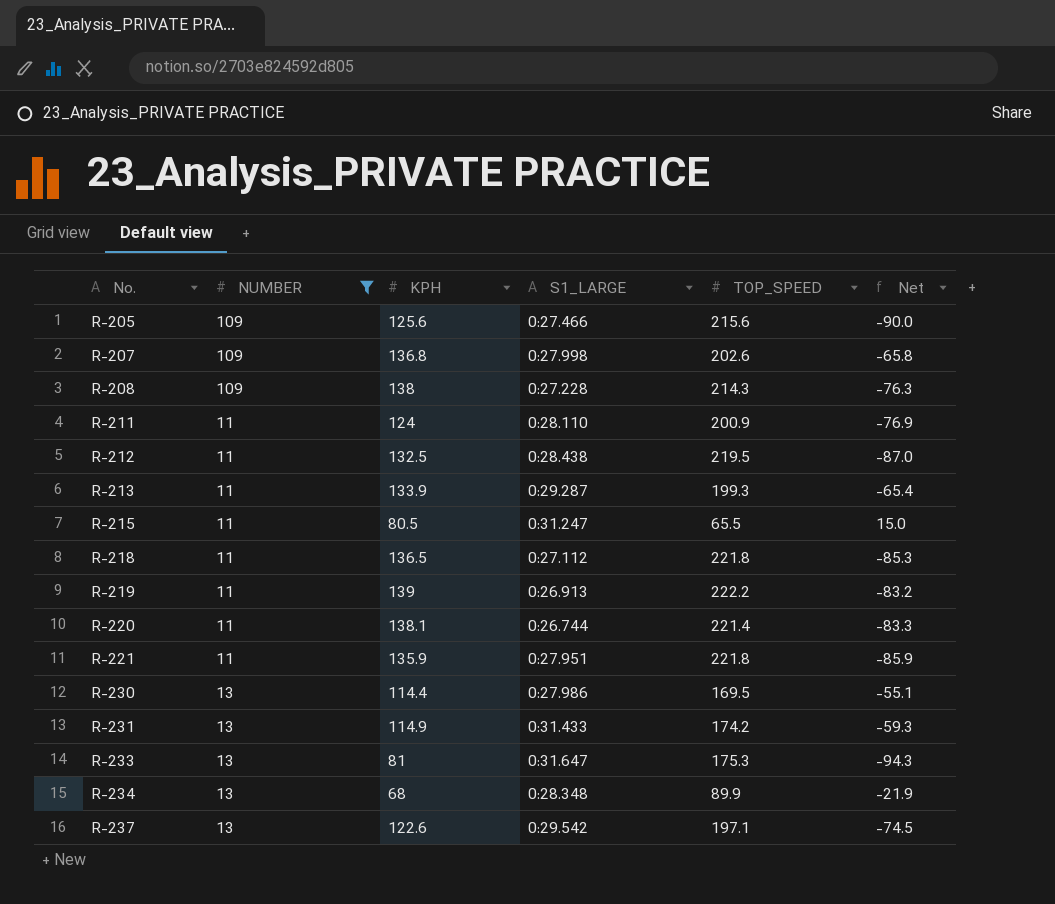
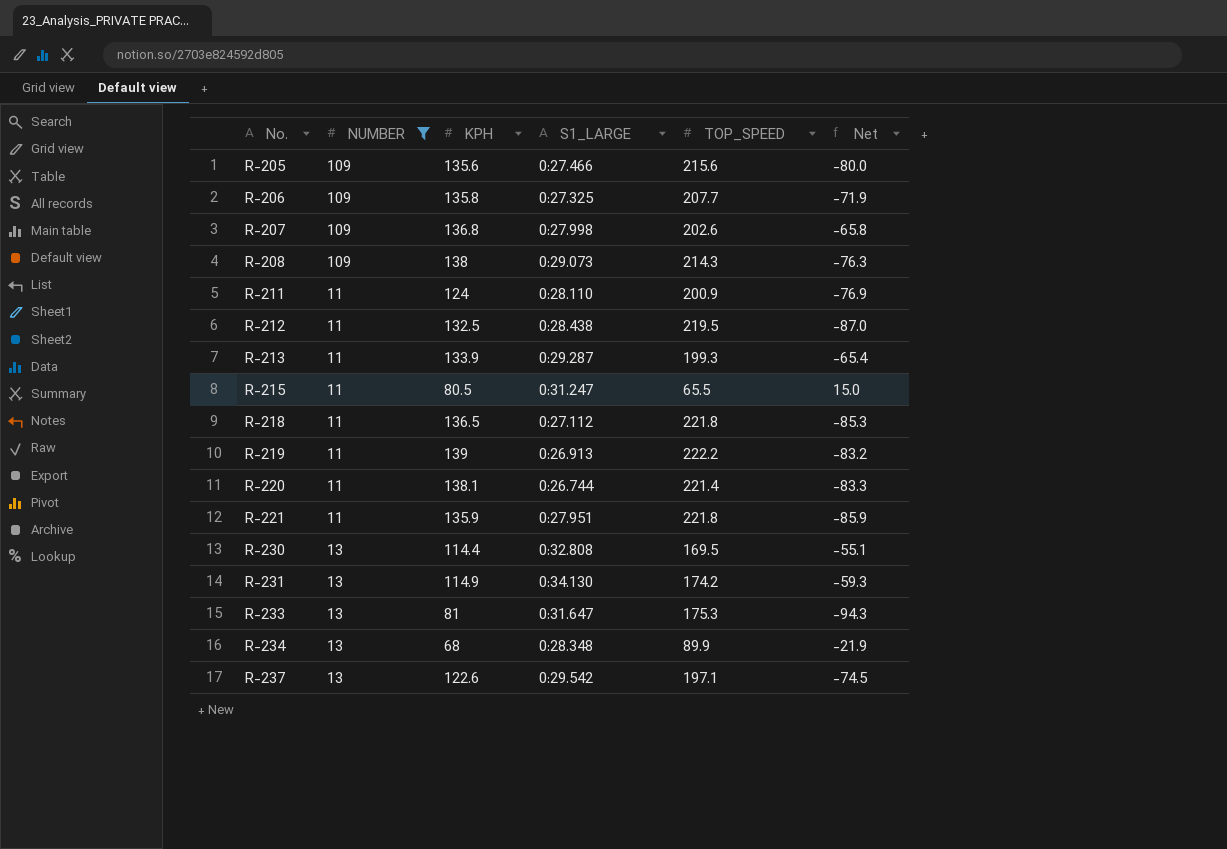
R-205 | KPH: 125.6 -> 135.6
R-205 | Net: -90.0 -> -80.0
row R-206: none -> 109 | 135.8 | 0:27.325 | 207.7 | -71.9
R-208 | S1_LARGE: 0:27.228 -> 0:29.073
R-230 | S1_LARGE: 0:27.986 -> 0:32.808
R-231 | S1_LARGE: 0:31.433 -> 0:34.130

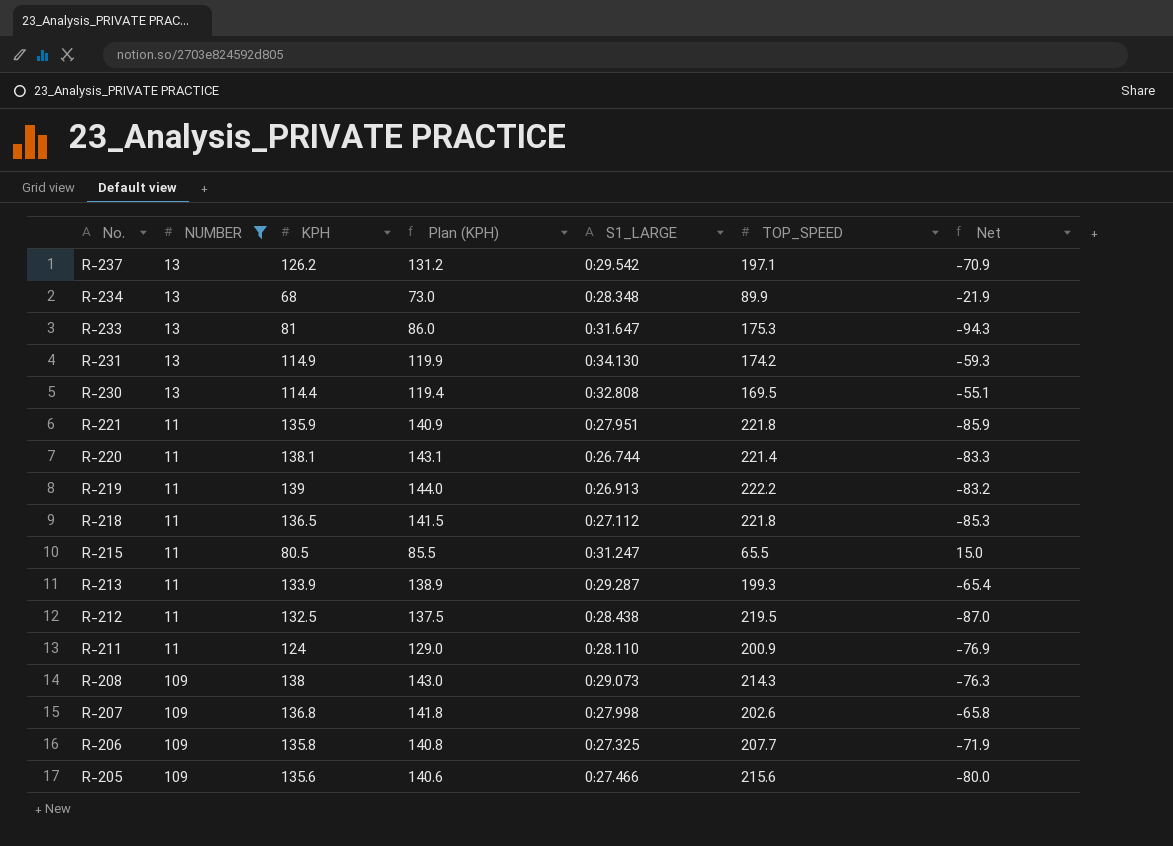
row order: No. ascending -> No. descending
column Plan (KPH) | formula: none -> [KPH] + 5
R-237 | KPH: 122.6 -> 126.2
R-237 | Net: -74.5 -> -70.9

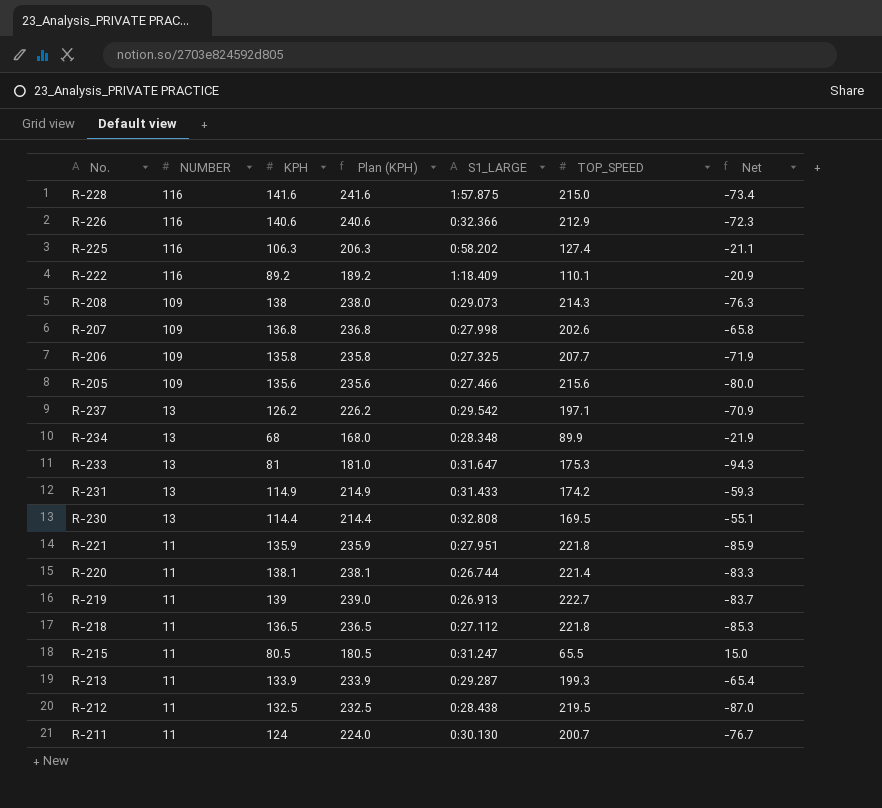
filter: NUMBER != 116 -> none
row order: No. descending -> NUMBER descending
column Plan (KPH) | formula: [KPH] + 5 -> [KPH] + 100
R-231 | S1_LARGE: 0:34.130 -> 0:31.433
R-219 | TOP_SPEED: 222.2 -> 222.7
R-219 | Net: -83.2 -> -83.7
R-211 | S1_LARGE: 0:28.110 -> 0:30.130
R-211 | TOP_SPEED: 200.9 -> 200.7
R-211 | Net: -76.9 -> -76.7

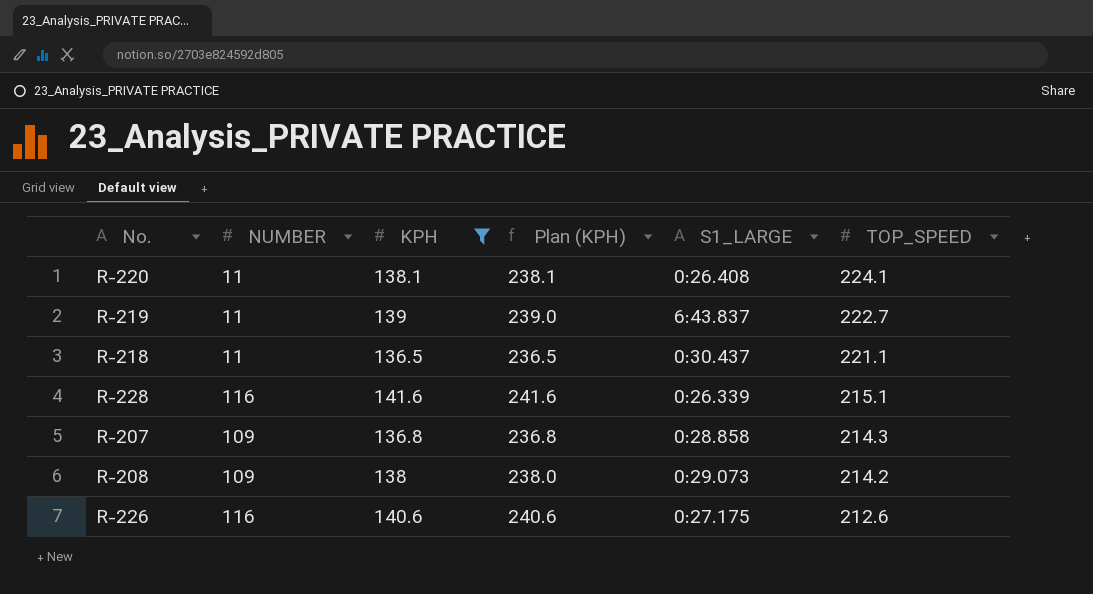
filter: none -> KPH >= 136.5
row order: NUMBER descending -> TOP_SPEED descending
column Net | formula: [KPH] - [TOP_SPEED] -> none
R-220 | S1_LARGE: 0:26.744 -> 0:26.408
R-220 | TOP_SPEED: 221.4 -> 224.1
R-219 | S1_LARGE: 0:26.913 -> 6:43.837
R-218 | S1_LARGE: 0:27.112 -> 0:30.437
R-218 | TOP_SPEED: 221.8 -> 221.1
R-228 | S1_LARGE: 1:57.875 -> 0:26.339
R-228 | TOP_SPEED: 215.0 -> 215.1
R-207 | S1_LARGE: 0:27.998 -> 0:28.858
R-207 | TOP_SPEED: 202.6 -> 214.3
R-208 | TOP_SPEED: 214.3 -> 214.2
R-226 | S1_LARGE: 0:32.366 -> 0:27.175
R-226 | TOP_SPEED: 212.9 -> 212.6

